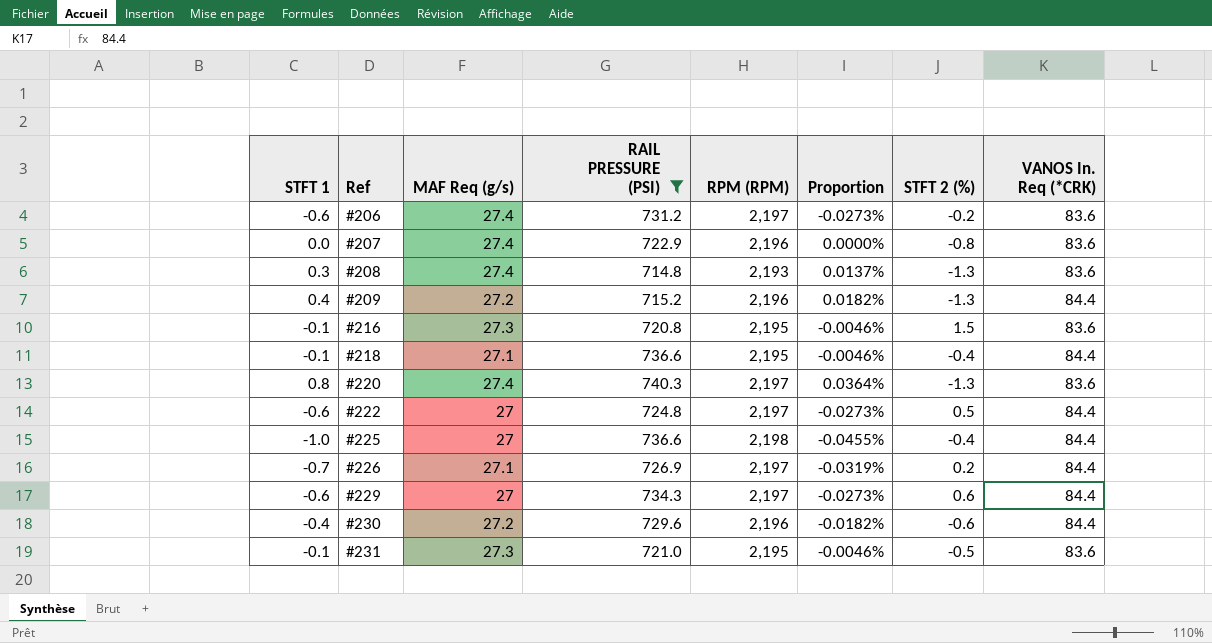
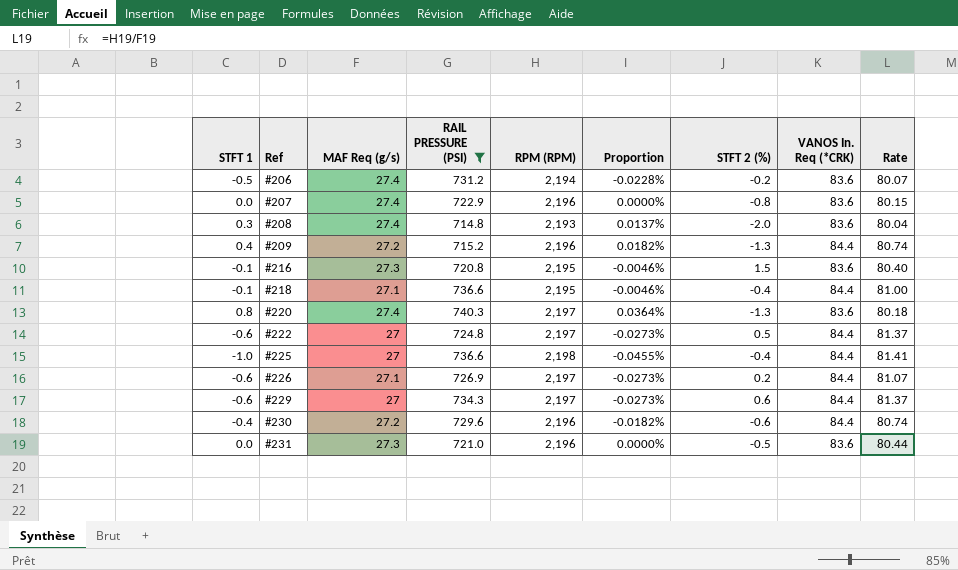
column Rate | formula: none -> [RPM (RPM)] / [MAF Req (g/s)]
#206 | STFT 1: -0.6 -> -0.5
#206 | RPM (RPM): 2,197 -> 2,194
#206 | Proportion: -0.0273% -> -0.0228%
#208 | STFT 2 (%): -1.3 -> -2.0
#226 | STFT 1: -0.7 -> -0.6
#226 | Proportion: -0.0319% -> -0.0273%
#231 | STFT 1: -0.1 -> 0.0
#231 | RPM (RPM): 2,195 -> 2,196
#231 | Proportion: -0.0046% -> 0.0000%

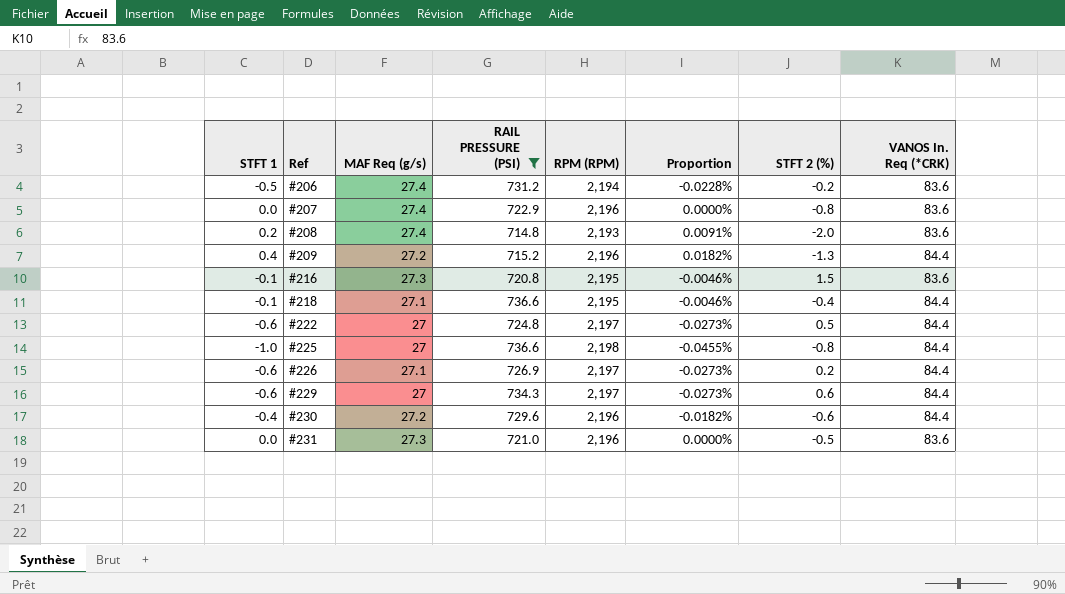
column Rate | formula: [RPM (RPM)] / [MAF Req (g/s)] -> none
row #220: 0.8 | 27.4 | 740.3 | 2,197 | 0.0364% | -1.3 | 83.6 | 80.18 -> none
#208 | STFT 1: 0.3 -> 0.2
#208 | Proportion: 0.0137% -> 0.0091%
#225 | STFT 2 (%): -0.4 -> -0.8

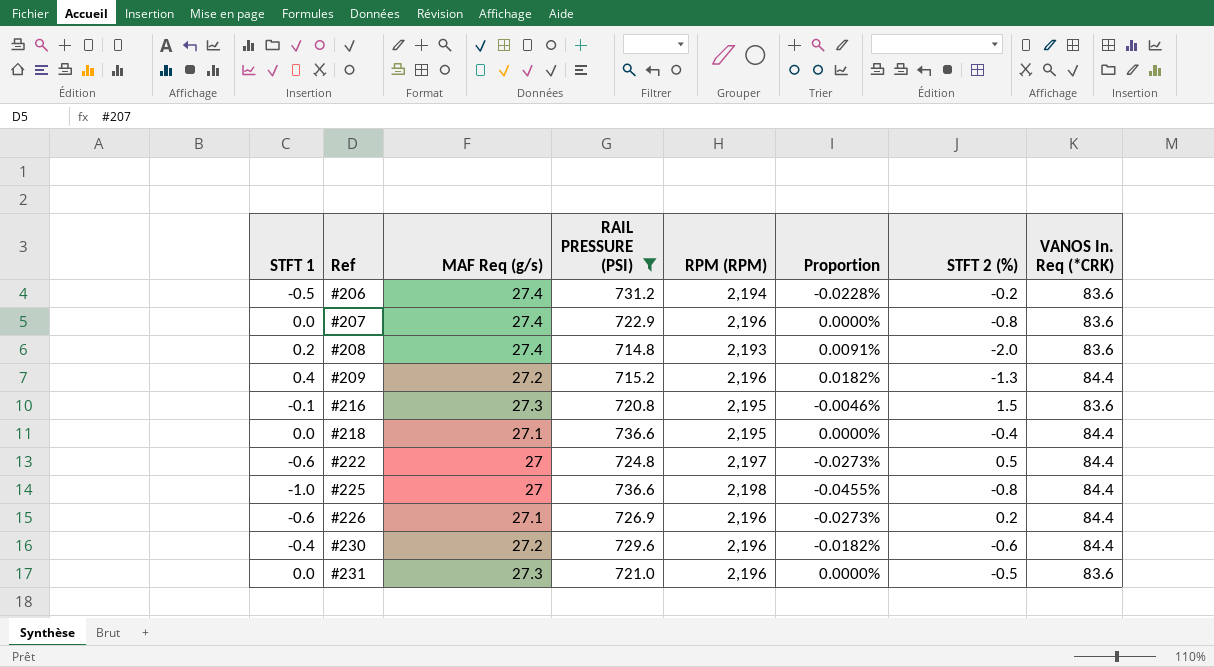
row #229: -0.6 | 27 | 734.3 | 2,197 | -0.0273% | 0.6 | 84.4 -> none
#218 | STFT 1: -0.1 -> 0.0
#218 | Proportion: -0.0046% -> 0.0000%
#226 | RPM (RPM): 2,197 -> 2,196

